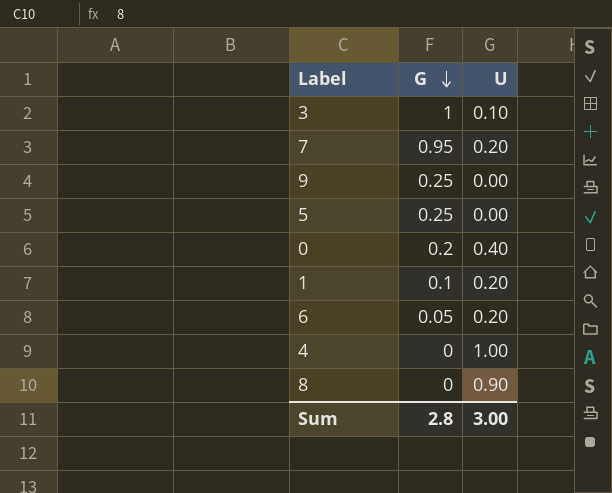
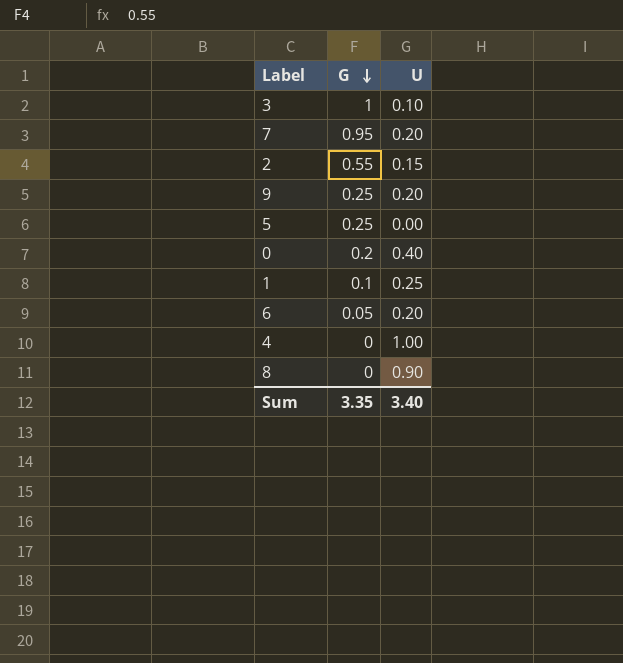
row 2: none -> 0.55 | 0.15
9 | U: 0.00 -> 0.20
1 | U: 0.20 -> 0.25
Sum | G: 2.8 -> 3.35
Sum | U: 3.00 -> 3.40

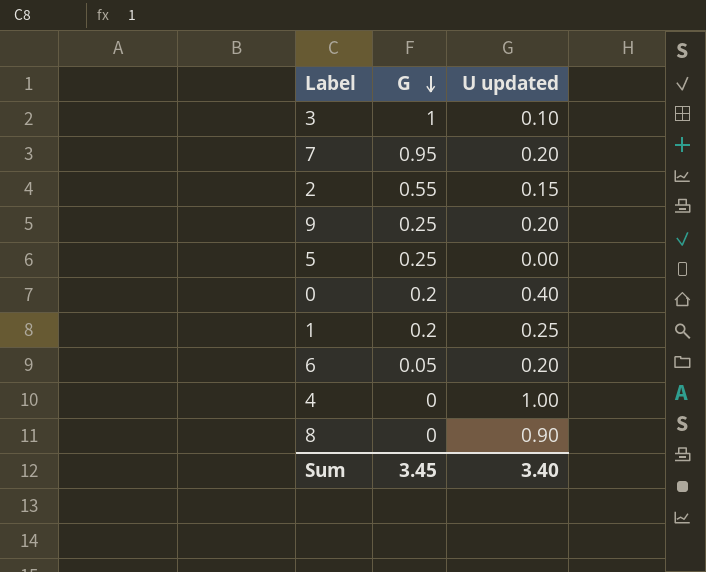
column name: U -> U updated
1 | G: 0.1 -> 0.2
Sum | G: 3.35 -> 3.45

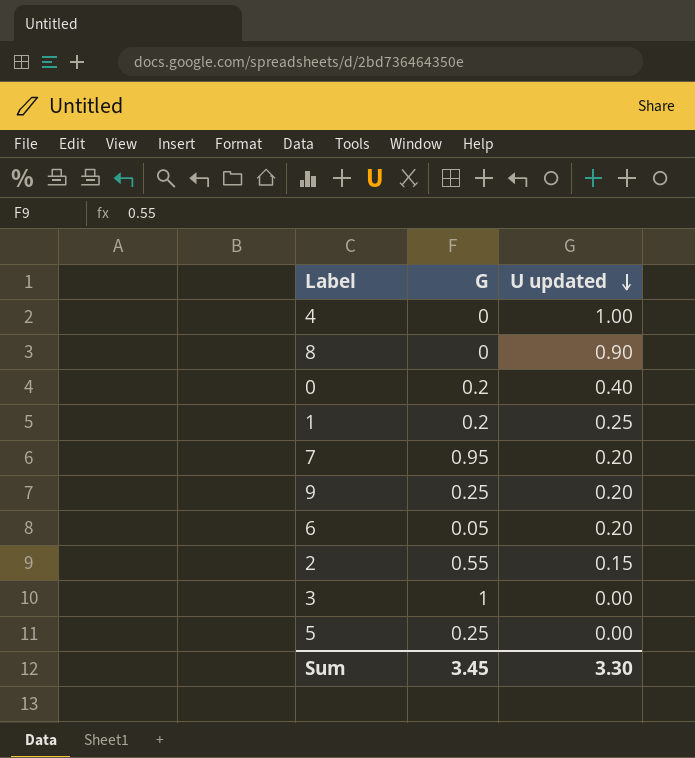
row order: G descending -> U updated descending
3 | U updated: 0.10 -> 0.00
Sum | U updated: 3.40 -> 3.30

